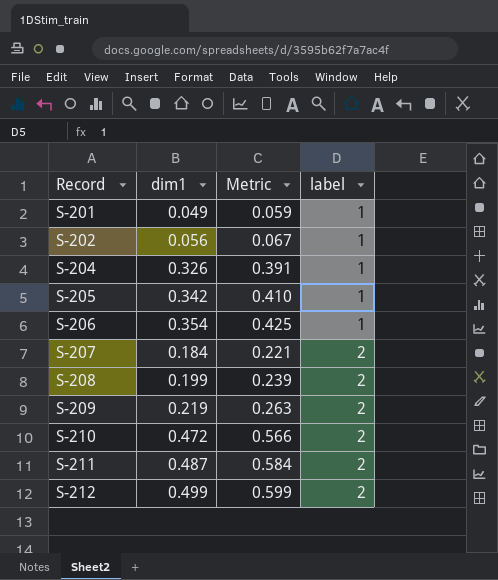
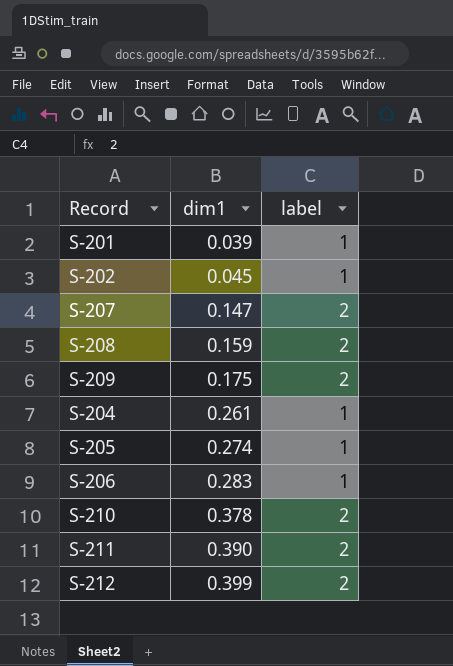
row order: Record ascending -> dim1 ascending
column Metric | formula: [dim1] * 1.2 -> none
S-201 | dim1: 0.049 -> 0.039
S-202 | dim1: 0.056 -> 0.045
S-207 | dim1: 0.184 -> 0.147
S-208 | dim1: 0.199 -> 0.159
S-209 | dim1: 0.219 -> 0.175
S-204 | dim1: 0.326 -> 0.261
S-205 | dim1: 0.342 -> 0.274
S-206 | dim1: 0.354 -> 0.283
S-210 | dim1: 0.472 -> 0.378
S-211 | dim1: 0.487 -> 0.390
S-212 | dim1: 0.499 -> 0.399

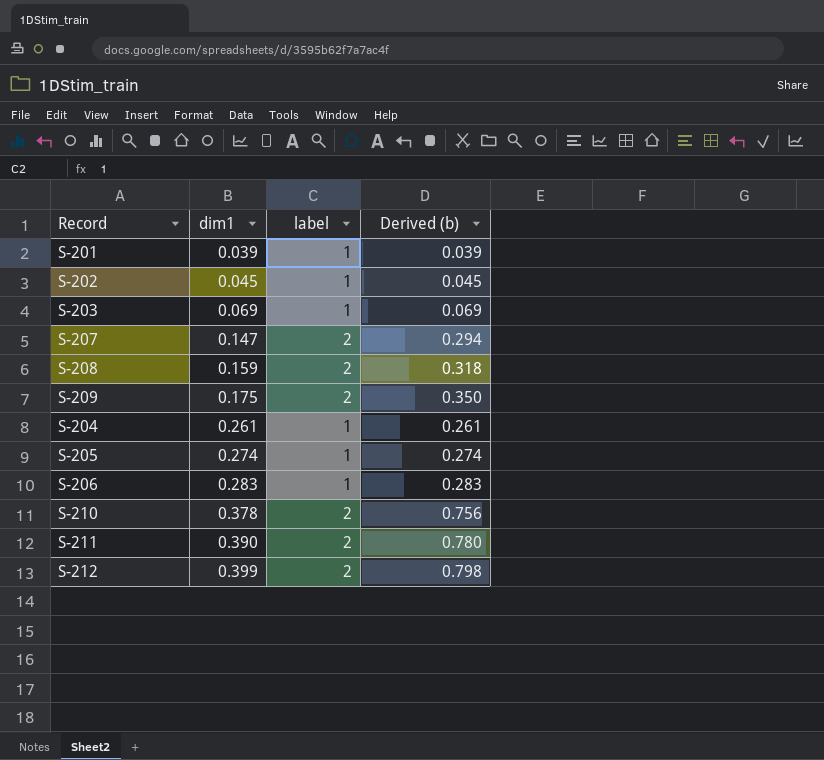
column Derived (b) | formula: none -> [dim1] * [label]
row S-203: none -> 0.069 | 1 | 0.069

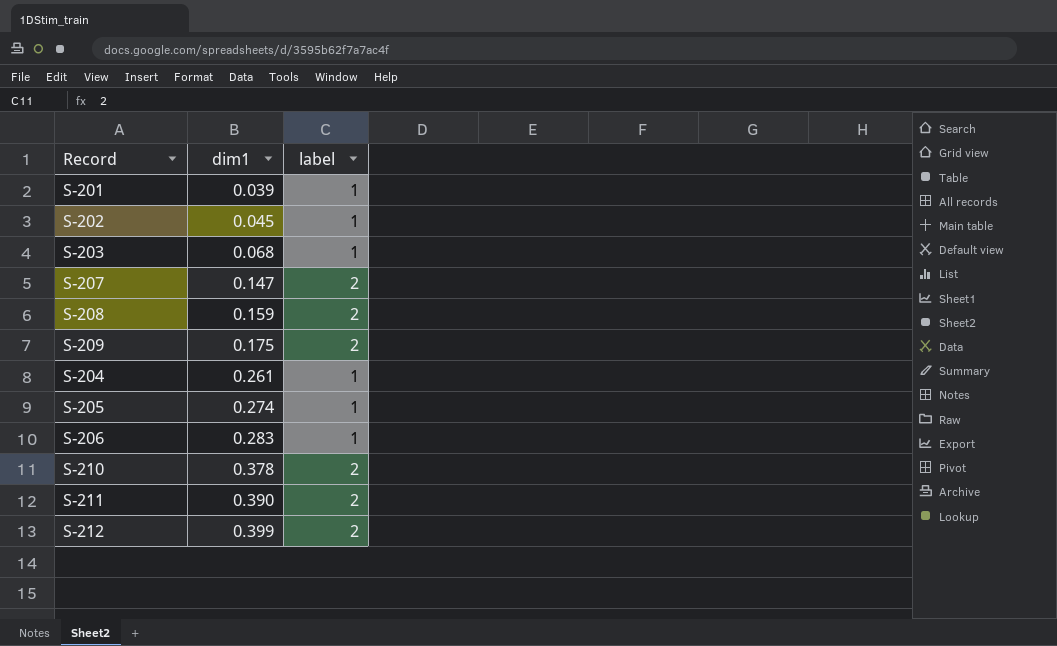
column Derived (b) | formula: [dim1] * [label] -> none
S-203 | dim1: 0.069 -> 0.068

